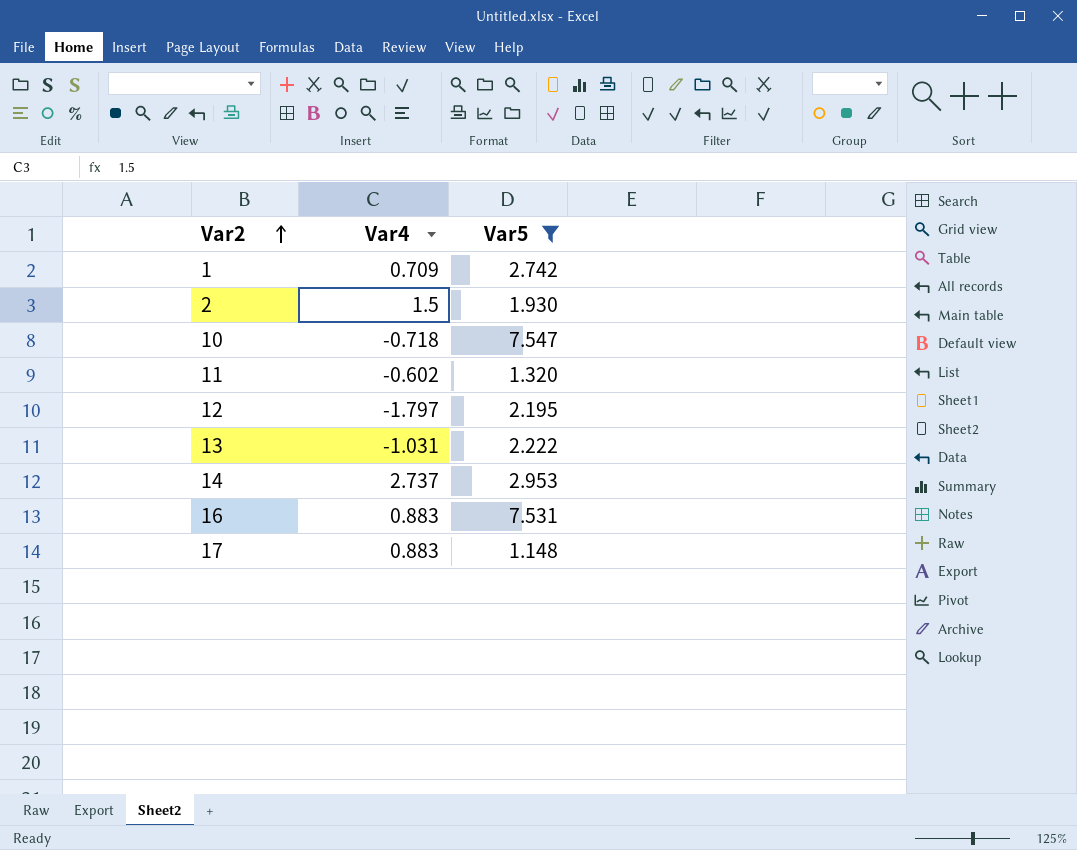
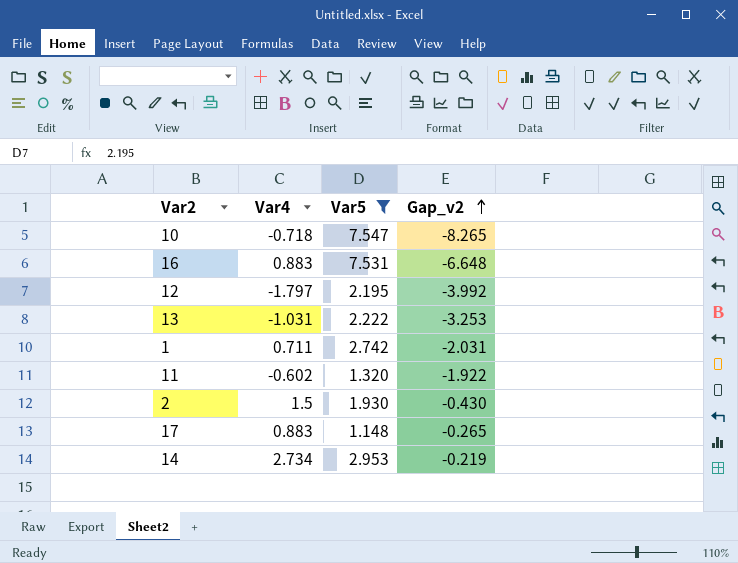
row order: Var2 ascending -> Gap_v2 ascending
column Gap_v2 | formula: none -> [Var4] - [Var5]
1 | Var4: 0.709 -> 0.711
14 | Var4: 2.737 -> 2.734

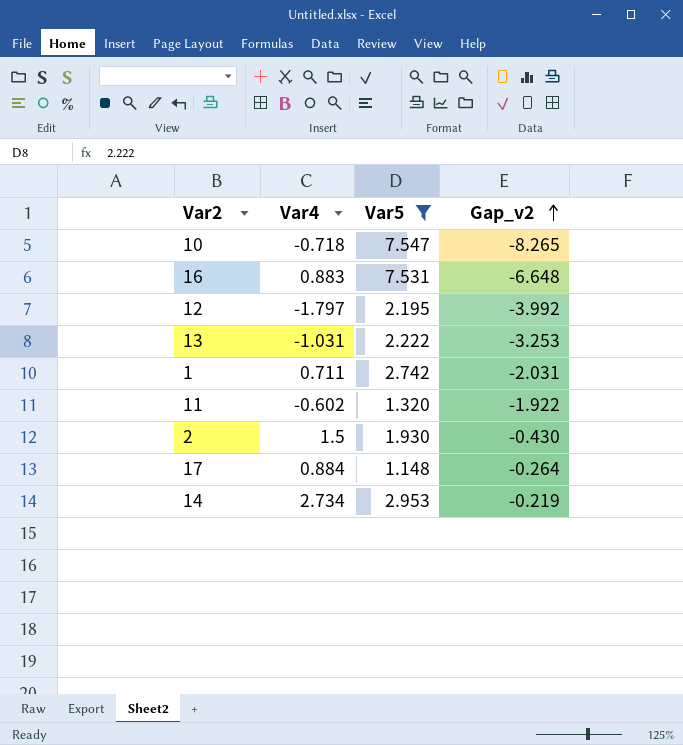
17 | Var4: 0.883 -> 0.884
17 | Gap_v2: -0.265 -> -0.264

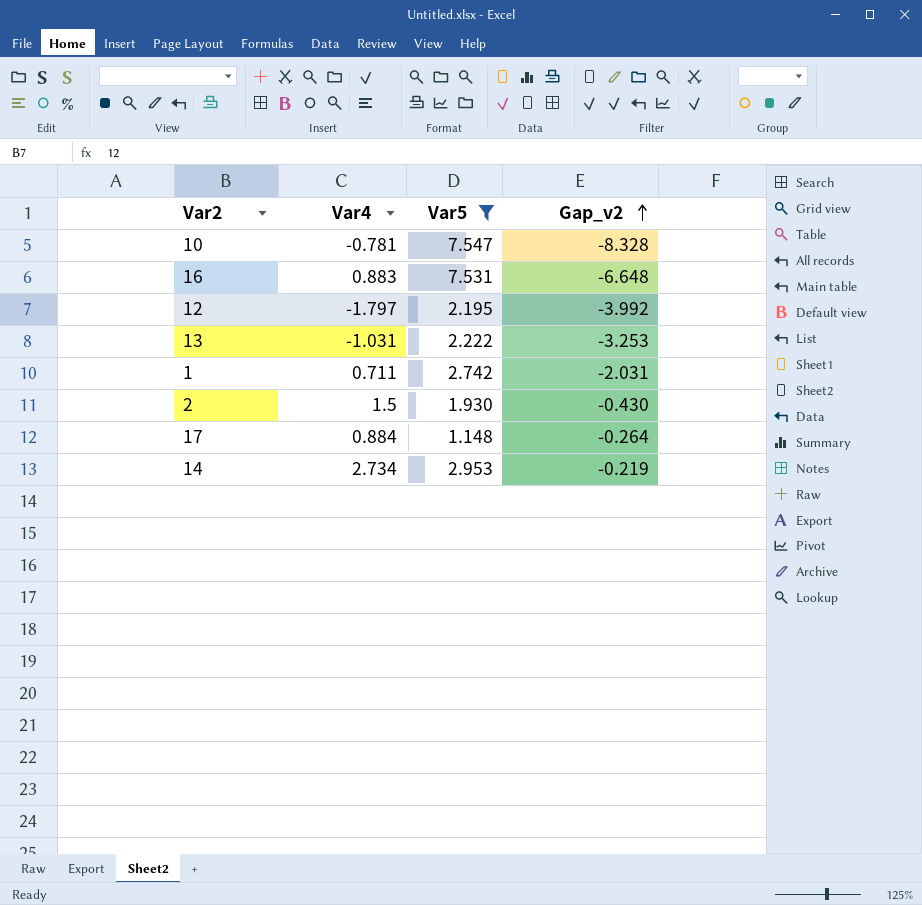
row 11: -0.602 | 1.320 | -1.922 -> none
10 | Var4: -0.718 -> -0.781
10 | Gap_v2: -8.265 -> -8.328

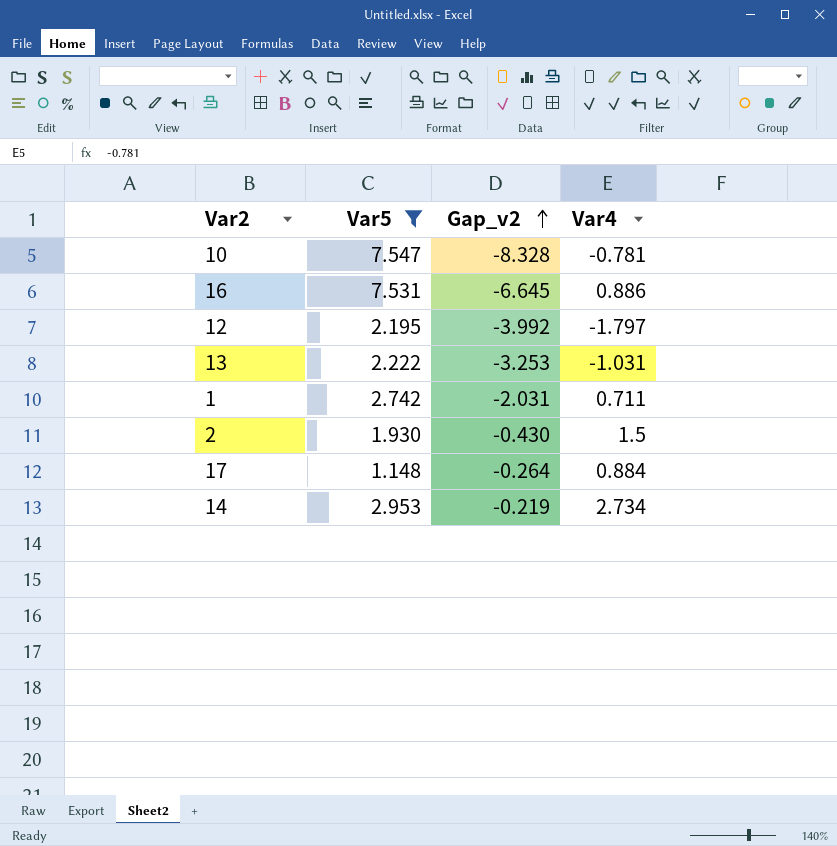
column Var4 | position: 2 -> 4
16 | Gap_v2: -6.648 -> -6.645
16 | Var4: 0.883 -> 0.886

